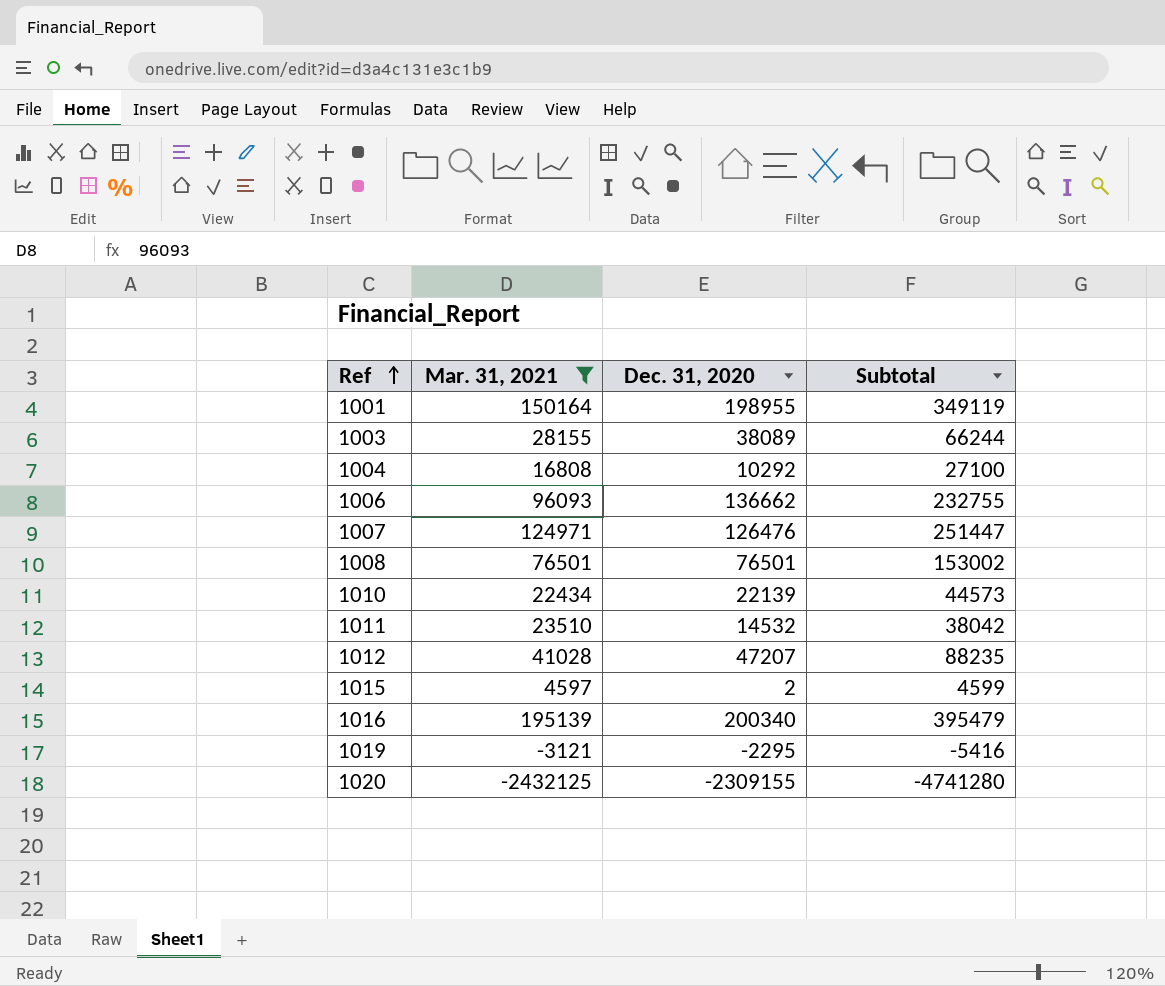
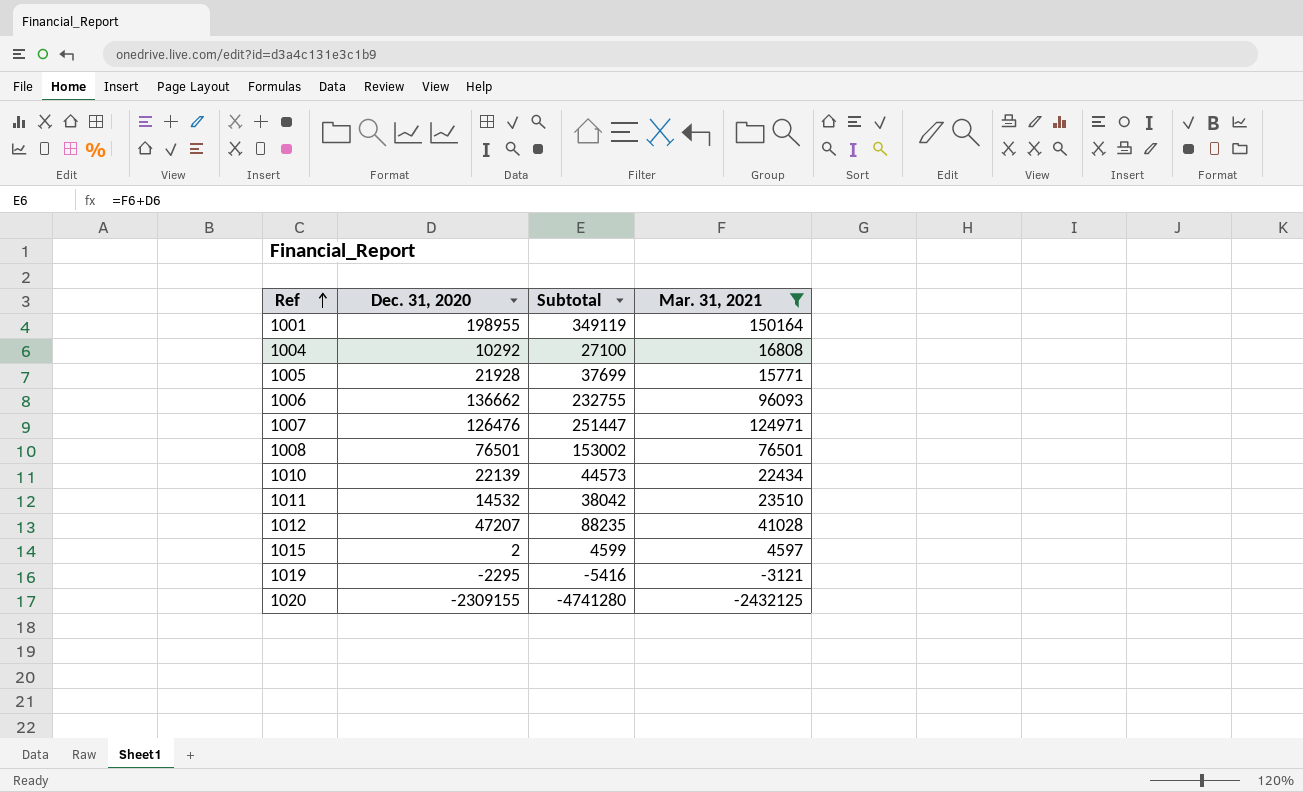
column Mar. 31, 2021 | position: 2 -> 4
row 1003: 28155 | 38089 | 66244 -> none
row 1016: 195139 | 200340 | 395479 -> none
row 1005: none -> 21928 | 37699 | 15771

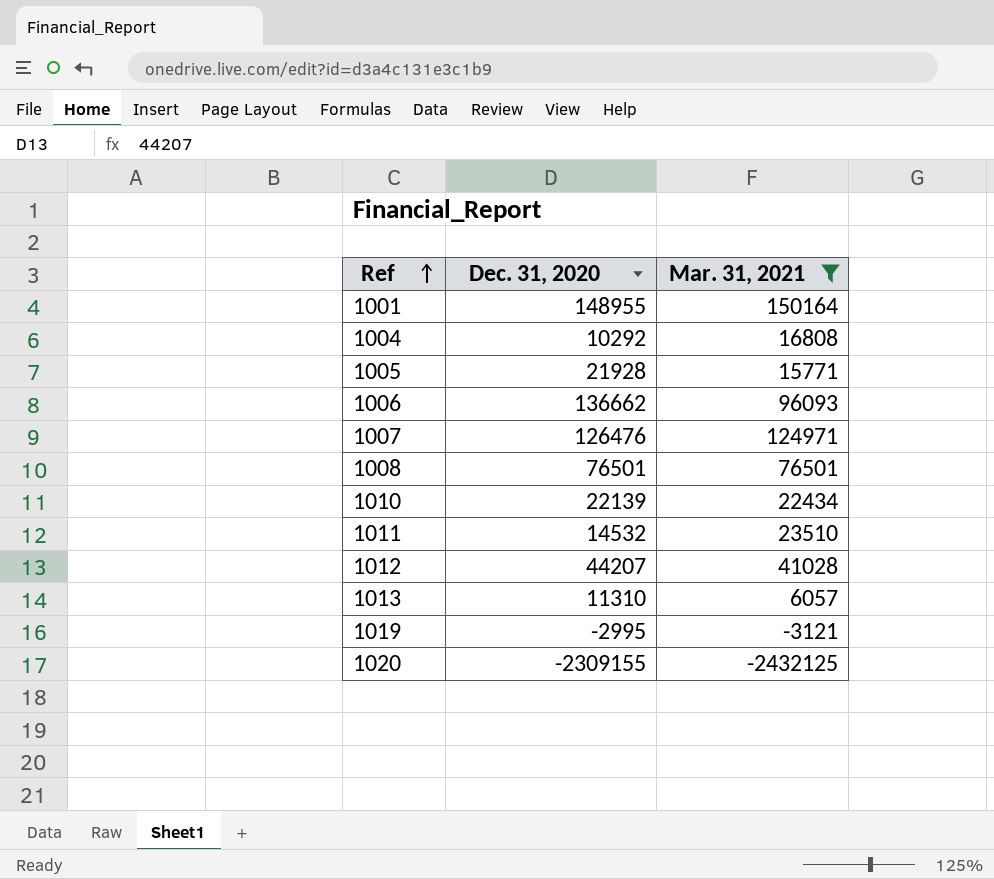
column Subtotal | formula: [Dec. 31, 2020] + [Mar. 31, 2021] -> none
row 1015: 2 | 4599 | 4597 -> none
1001 | Dec. 31, 2020: 198955 -> 148955
1012 | Dec. 31, 2020: 47207 -> 44207
row 1013: none -> 11310 | 6057
1019 | Dec. 31, 2020: -2295 -> -2995

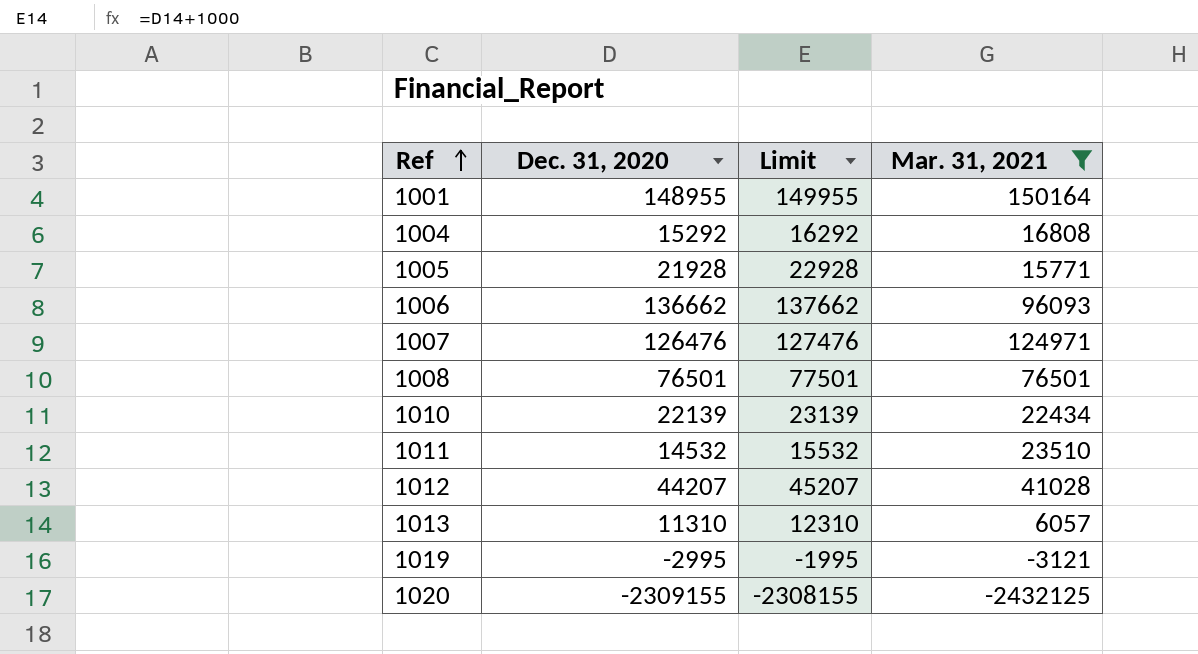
column Limit | formula: none -> [Dec. 31, 2020] + 1000
1004 | Dec. 31, 2020: 10292 -> 15292

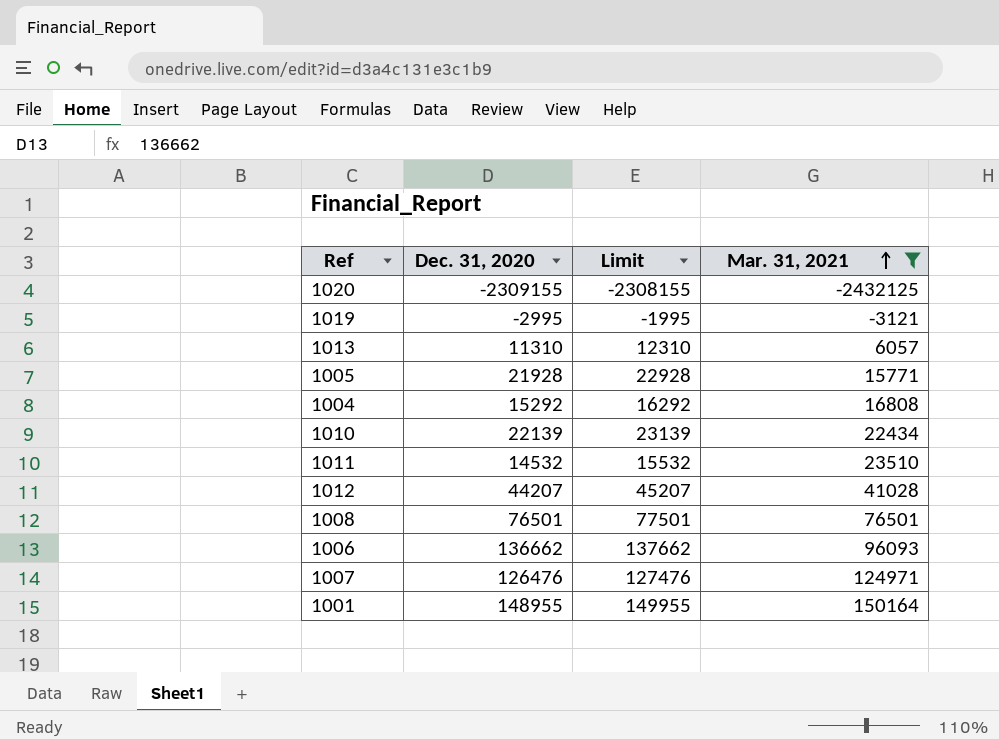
row order: Ref ascending -> Mar. 31, 2021 ascending

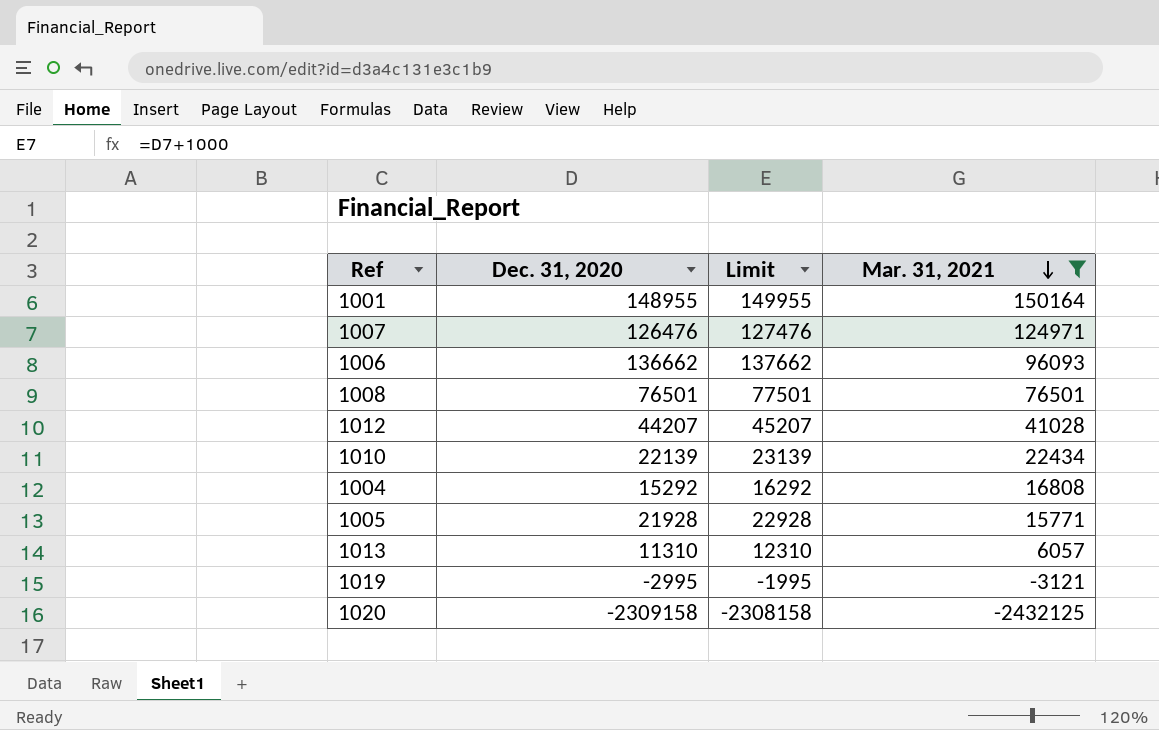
row order: Mar. 31, 2021 ascending -> Mar. 31, 2021 descending
row 1011: 14532 | 15532 | 23510 -> none
1020 | Dec. 31, 2020: -2309155 -> -2309158
1020 | Limit: -2308155 -> -2308158

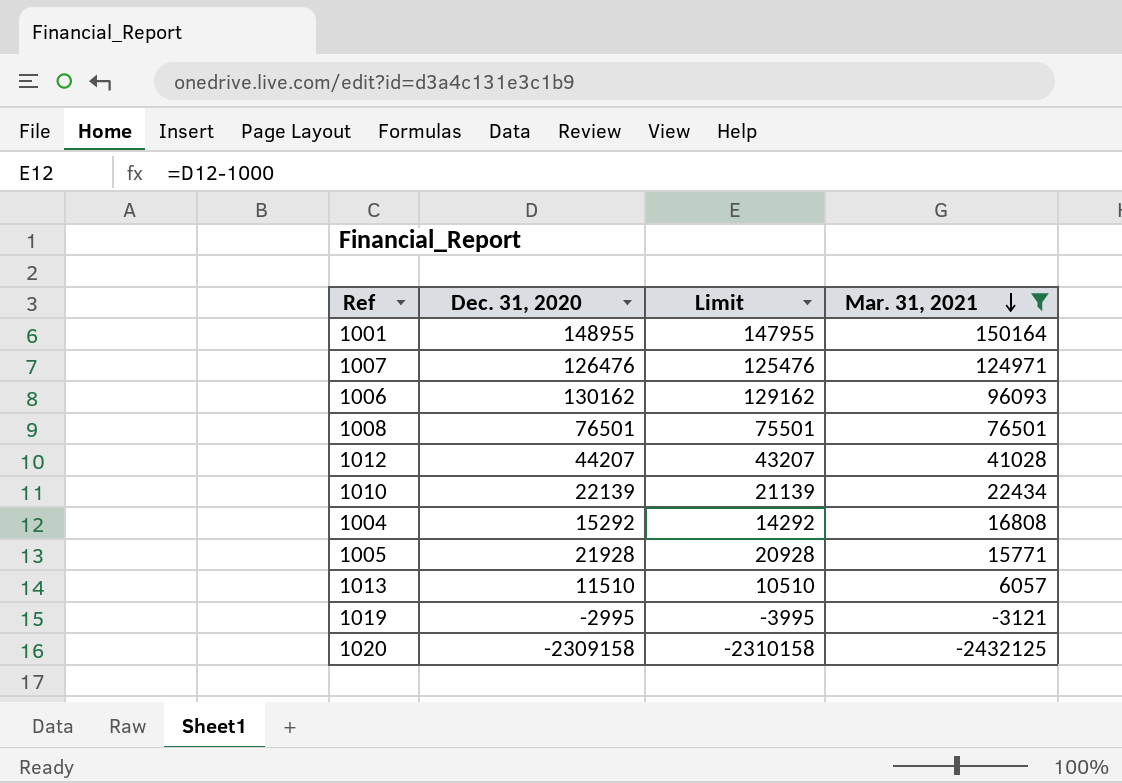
column Limit | formula: [Dec. 31, 2020] + 1000 -> [Dec. 31, 2020] - 1000
1006 | Dec. 31, 2020: 136662 -> 130162
1013 | Dec. 31, 2020: 11310 -> 11510

